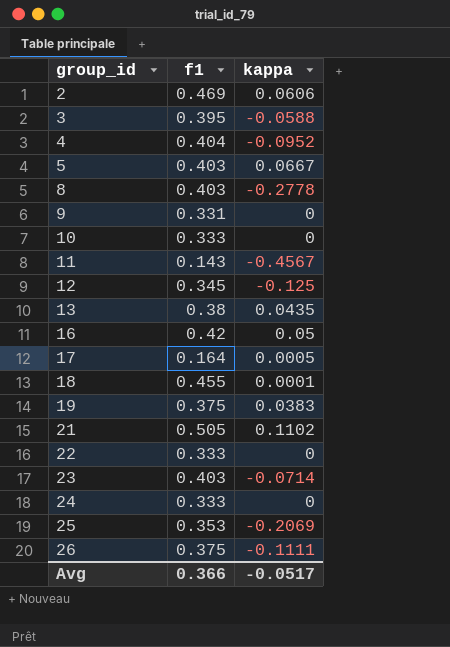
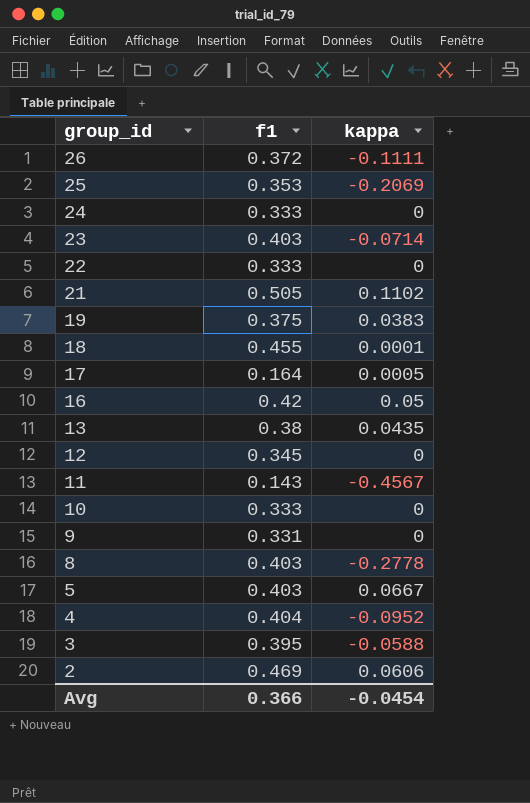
row order: group_id ascending -> group_id descending
26 | f1: 0.375 -> 0.372
12 | kappa: -0.125 -> 0
Avg | kappa: -0.0517 -> -0.0454

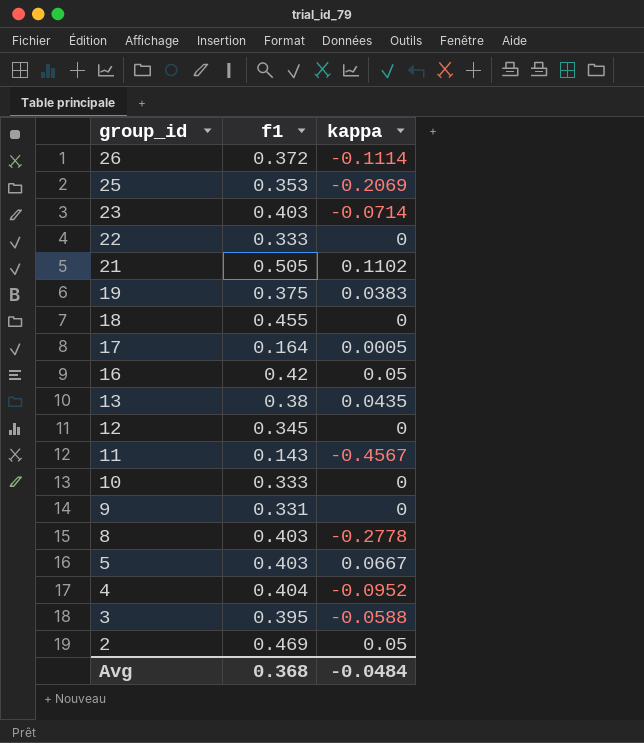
row 24: 0.333 | 0 -> none
26 | kappa: -0.1111 -> -0.1114
18 | kappa: 0.0001 -> 0
2 | kappa: 0.0606 -> 0.05
Avg | f1: 0.366 -> 0.368
Avg | kappa: -0.0454 -> -0.0484

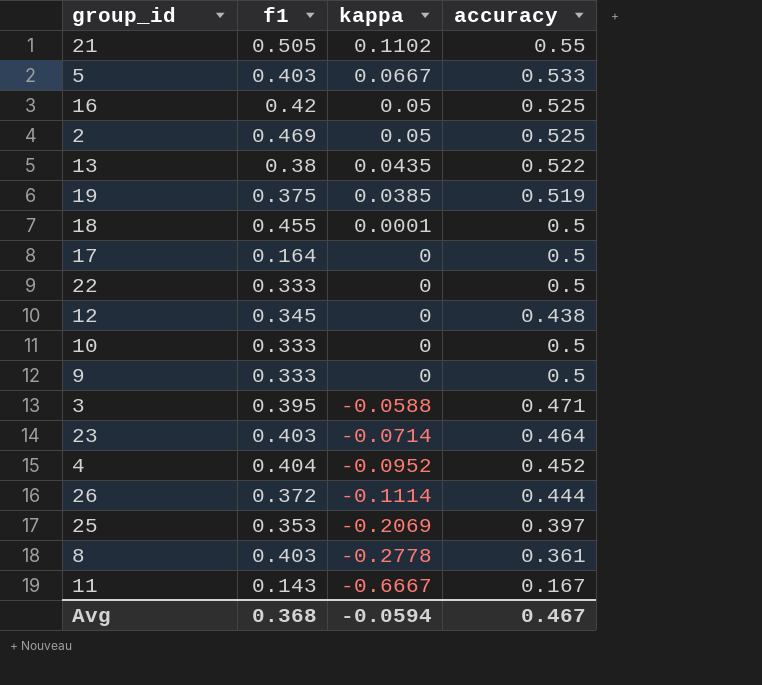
row order: group_id descending -> kappa descending
column accuracy | position: none -> 4
19 | kappa: 0.0383 -> 0.0385
18 | kappa: 0 -> 0.0001
17 | kappa: 0.0005 -> 0
9 | f1: 0.331 -> 0.333
11 | kappa: -0.4567 -> -0.6667
Avg | kappa: -0.0484 -> -0.0594

